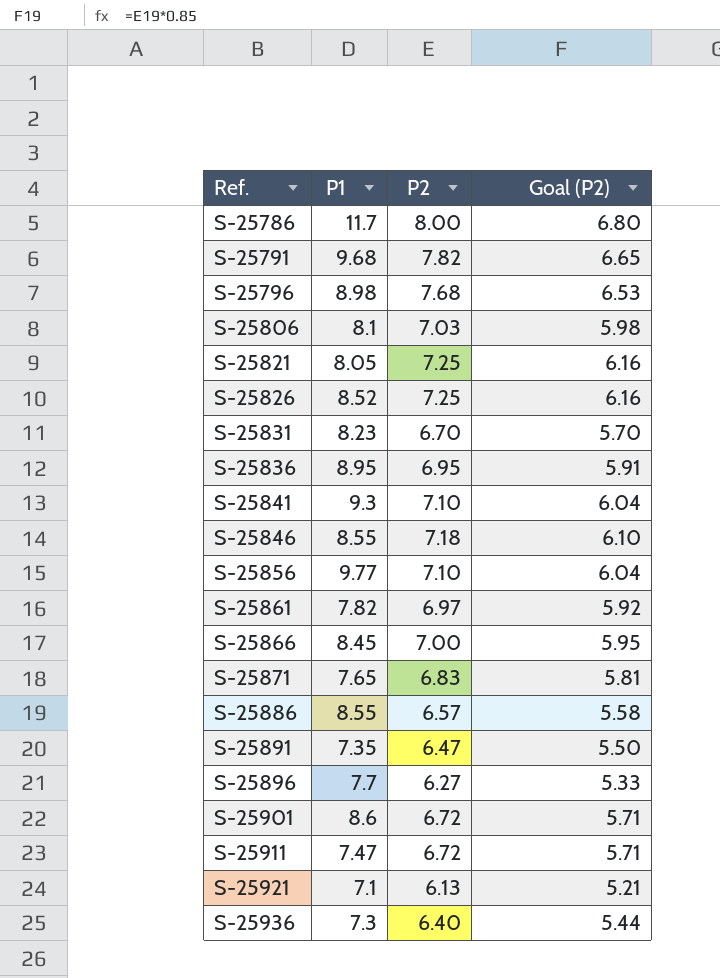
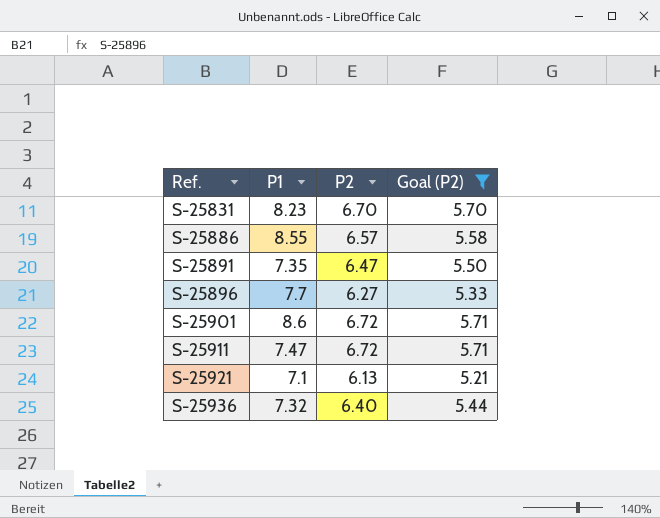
filter: none -> Goal (P2) <= 5.71
S-25936 | P1: 7.3 -> 7.32

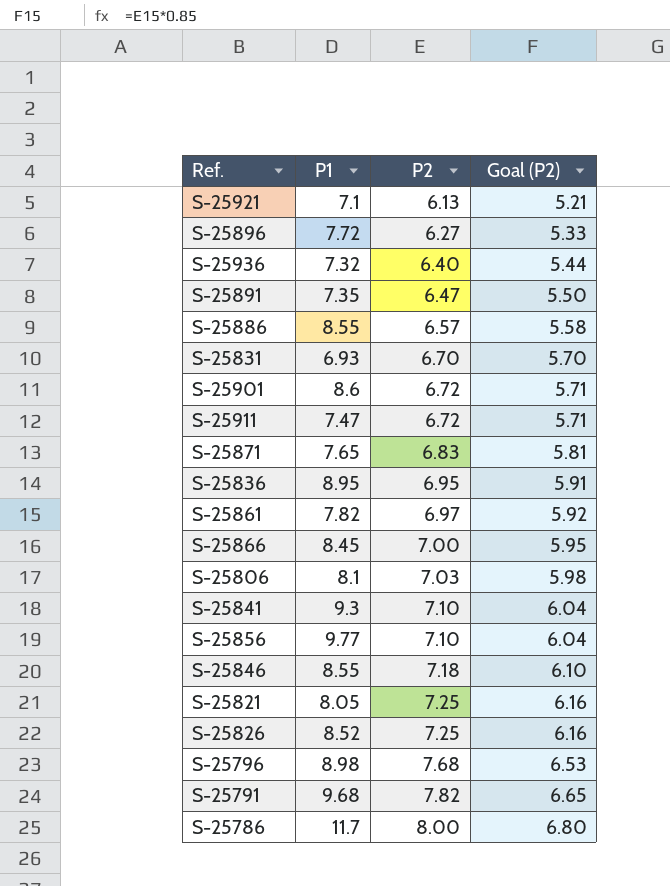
filter: Goal (P2) <= 5.71 -> none
row order: Ref. ascending -> P2 ascending
S-25896 | P1: 7.7 -> 7.72
S-25831 | P1: 8.23 -> 6.93

